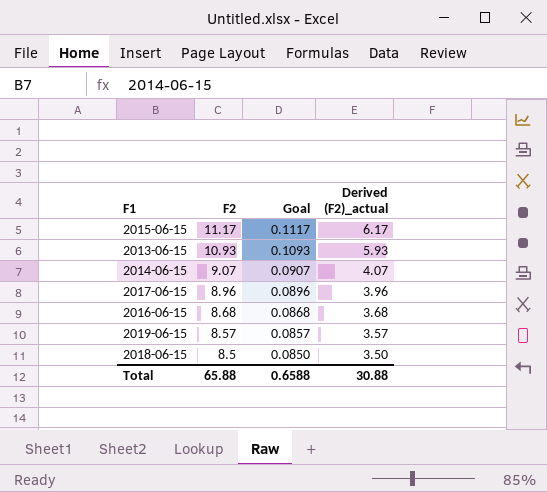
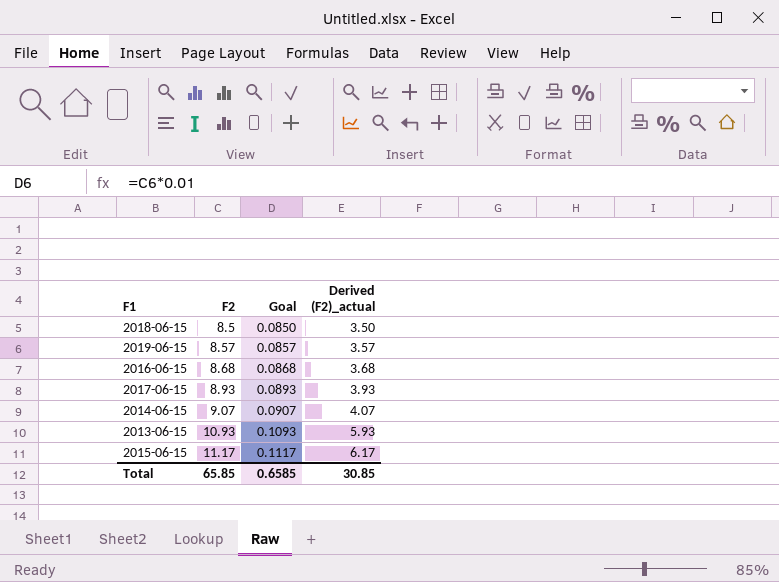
row order: F2 descending -> F2 ascending
2017-06-15 | F2: 8.96 -> 8.93
2017-06-15 | Goal: 0.0896 -> 0.0893
2017-06-15 | Derived (F2)_actual: 3.96 -> 3.93
Total | F2: 65.88 -> 65.85
Total | Goal: 0.6588 -> 0.6585
Total | Derived (F2)_actual: 30.88 -> 30.85

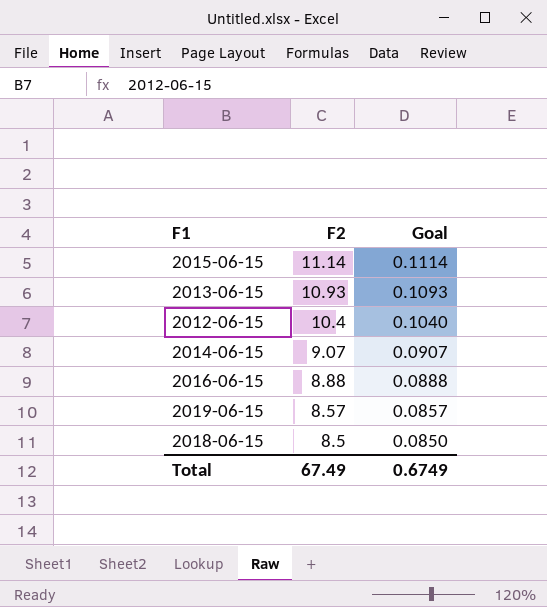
row order: F2 ascending -> F2 descending
column Derived (F2)_actual | formula: [F2] - 5 -> none
row 2017-06-15: 8.93 | 0.0893 | 3.93 -> none
2015-06-15 | F2: 11.17 -> 11.14
2015-06-15 | Goal: 0.1117 -> 0.1114
row 2012-06-15: none -> 10.4 | 0.1040
2016-06-15 | F2: 8.68 -> 8.88
2016-06-15 | Goal: 0.0868 -> 0.0888
Total | F2: 65.85 -> 67.49
Total | Goal: 0.6585 -> 0.6749

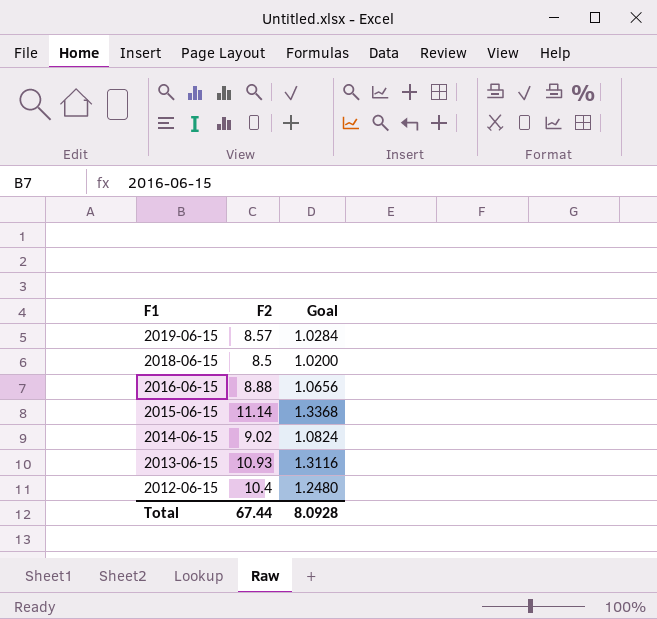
row order: F2 descending -> F1 descending
column Goal | formula: [F2] * 0.01 -> [F2] * 0.12
2014-06-15 | F2: 9.07 -> 9.02
Total | F2: 67.49 -> 67.44
Total | Goal: 0.6749 -> 8.0928

